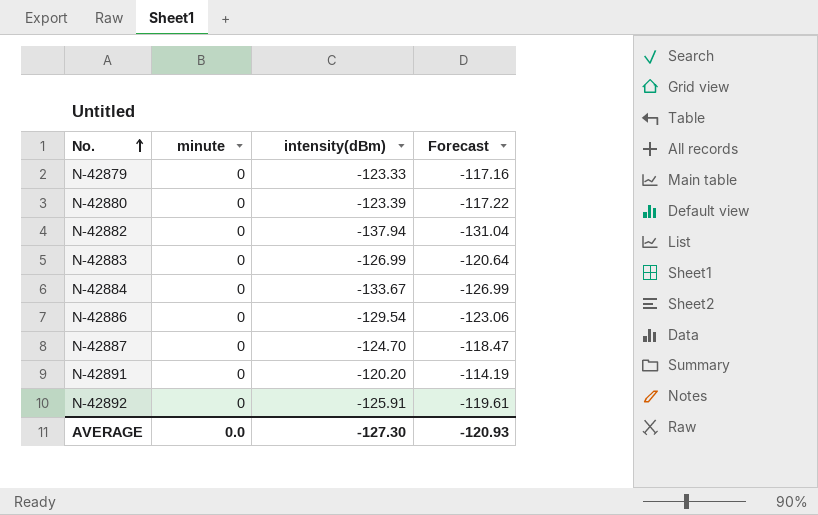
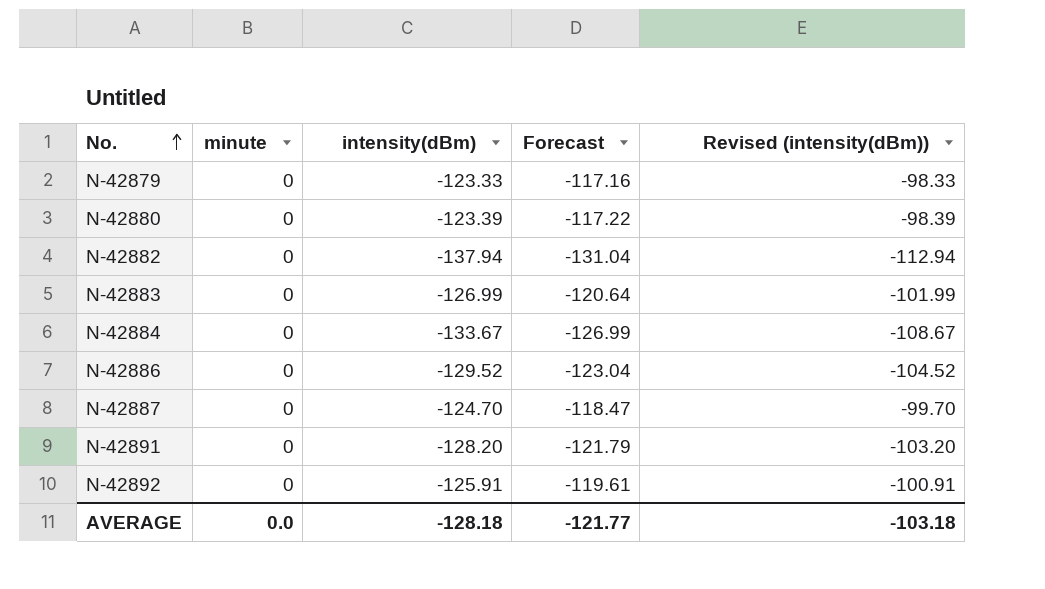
column Revised (intensity(dBm)) | formula: none -> [intensity(dBm)] + 25
N-42886 | intensity(dBm): -129.54 -> -129.52
N-42886 | Forecast: -123.06 -> -123.04
N-42891 | intensity(dBm): -120.20 -> -128.20
N-42891 | Forecast: -114.19 -> -121.79
AVERAGE | intensity(dBm): -127.30 -> -128.18
AVERAGE | Forecast: -120.93 -> -121.77

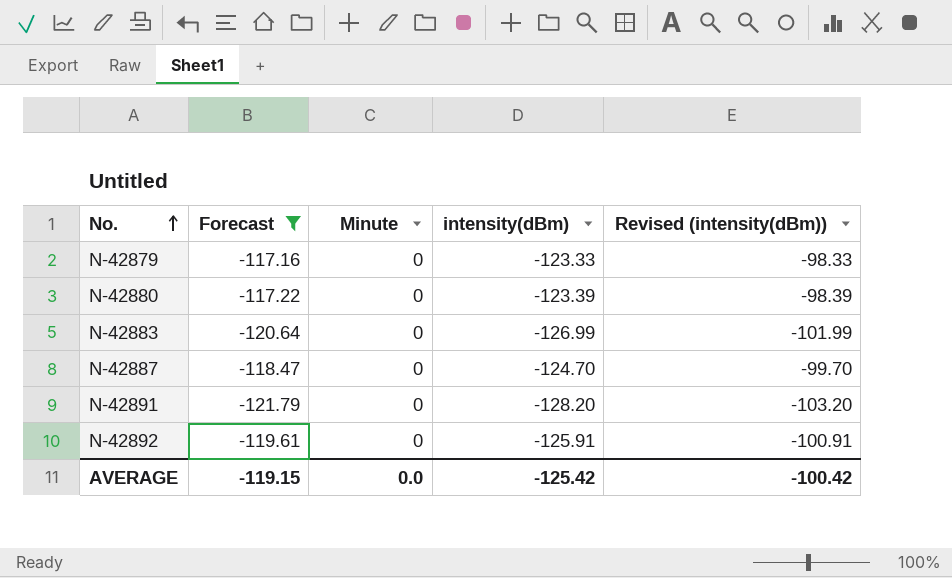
filter: none -> Forecast >= -121.79
column Forecast | position: 4 -> 2
column name: minute -> Minute
AVERAGE | Forecast: -121.77 -> -119.15
AVERAGE | intensity(dBm): -128.18 -> -125.42
AVERAGE | Revised (intensity(dBm)): -103.18 -> -100.42

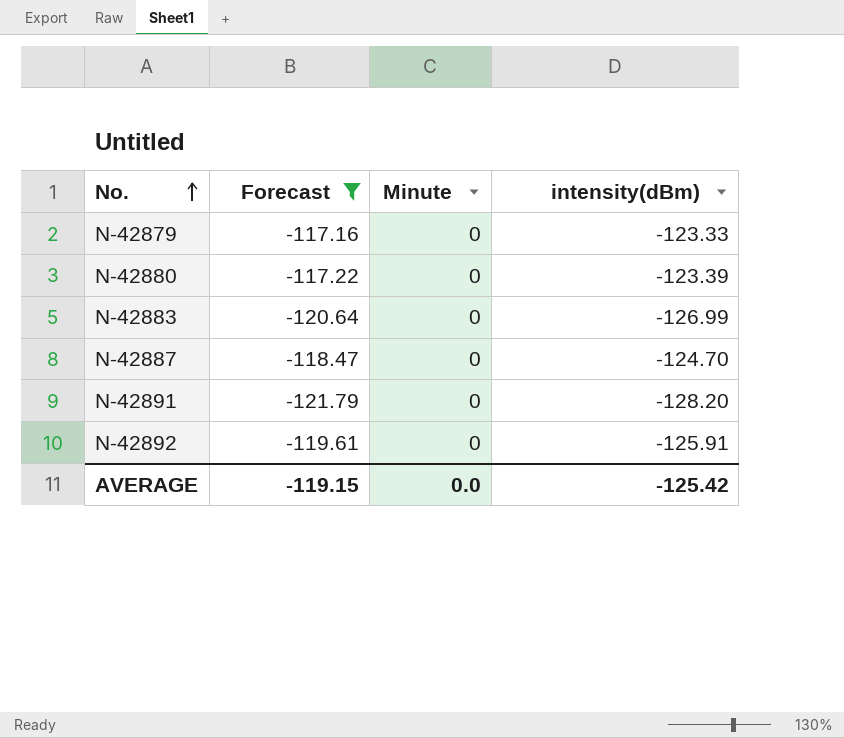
column Revised (intensity(dBm)) | formula: [intensity(dBm)] + 25 -> none

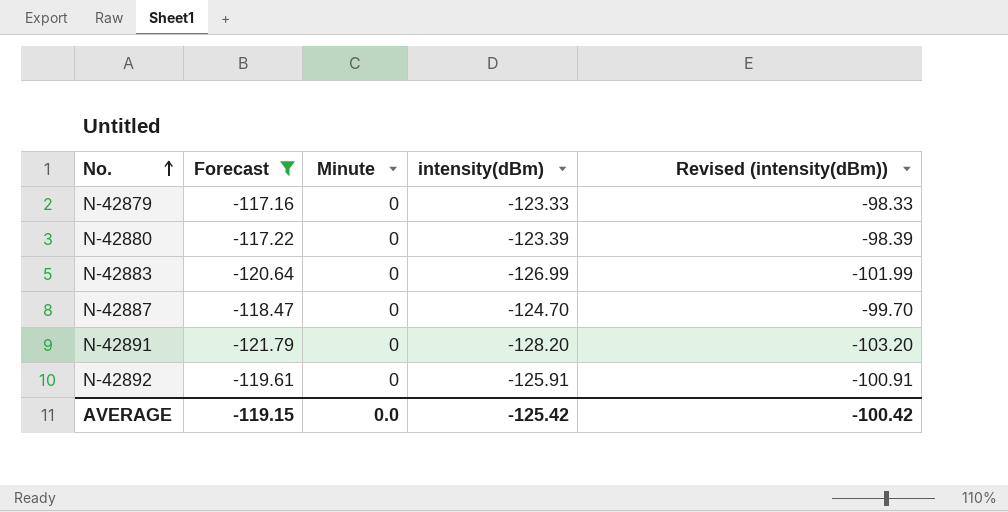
column Revised (intensity(dBm)) | formula: none -> [intensity(dBm)] + 25

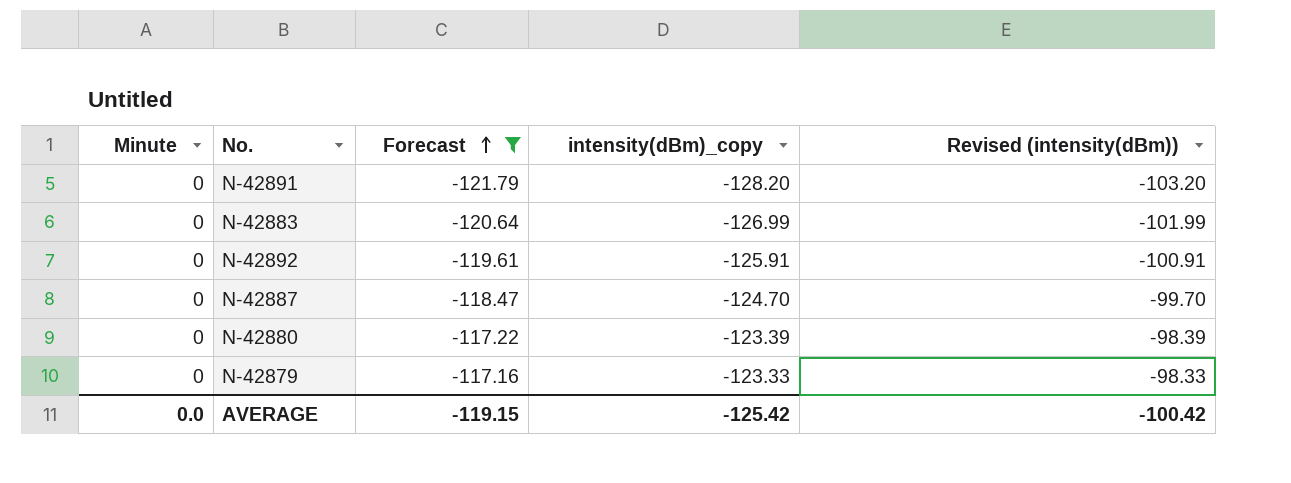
row order: No. ascending -> Forecast ascending
column Minute | position: 3 -> 1
column name: intensity(dBm) -> intensity(dBm)_copy

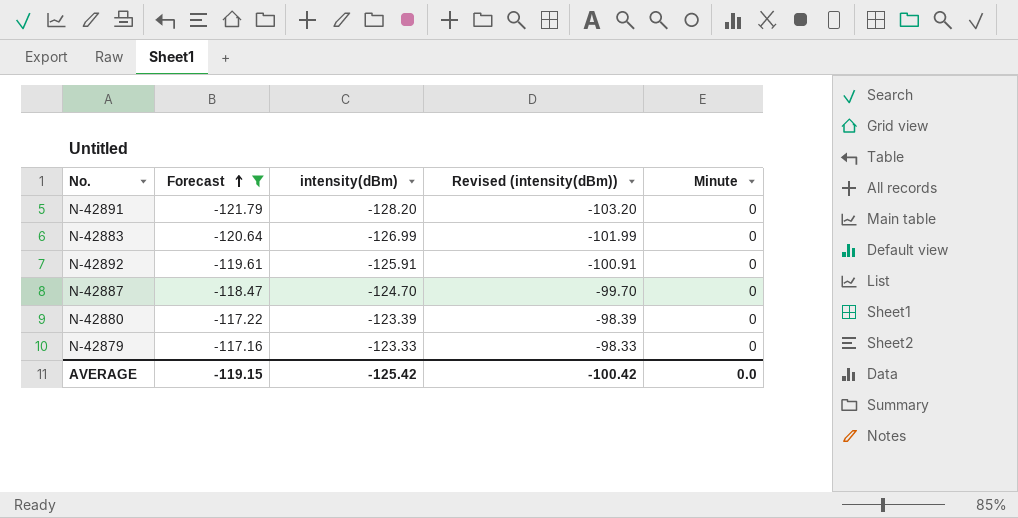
column name: intensity(dBm)_copy -> intensity(dBm)
column Minute | position: 1 -> 5

